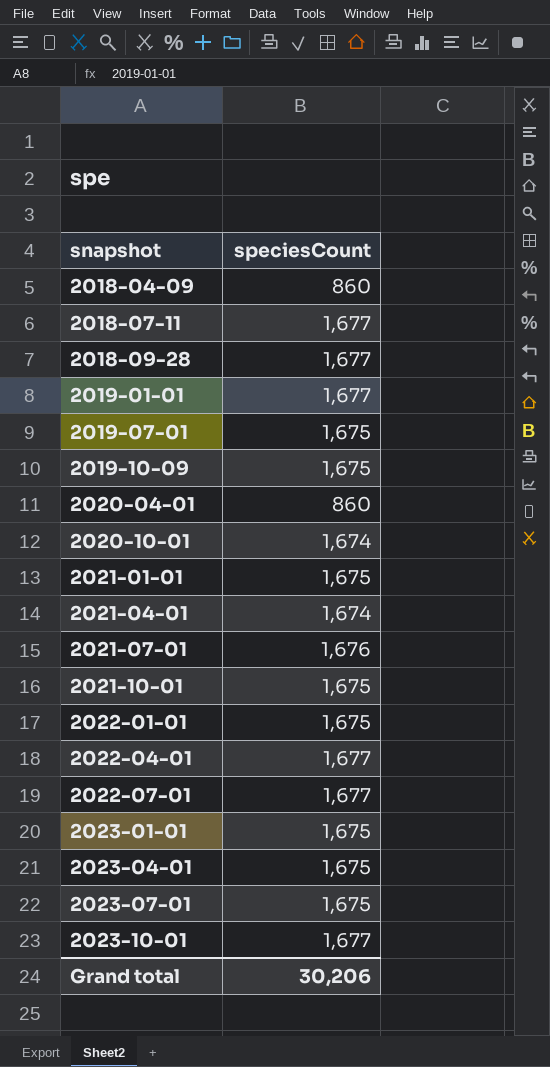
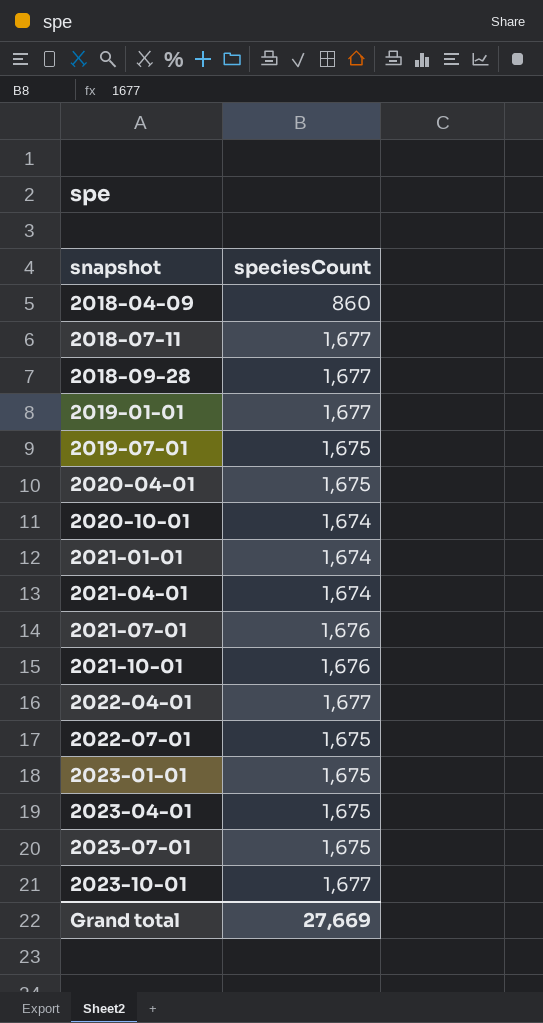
row 2019-10-09: 1,675 -> none
row 2022-01-01: 1,675 -> none
2020-04-01 | speciesCount: 860 -> 1,675
2021-01-01 | speciesCount: 1,675 -> 1,674
2021-10-01 | speciesCount: 1,675 -> 1,676
2022-07-01 | speciesCount: 1,677 -> 1,675
Grand total | speciesCount: 30,206 -> 27,669

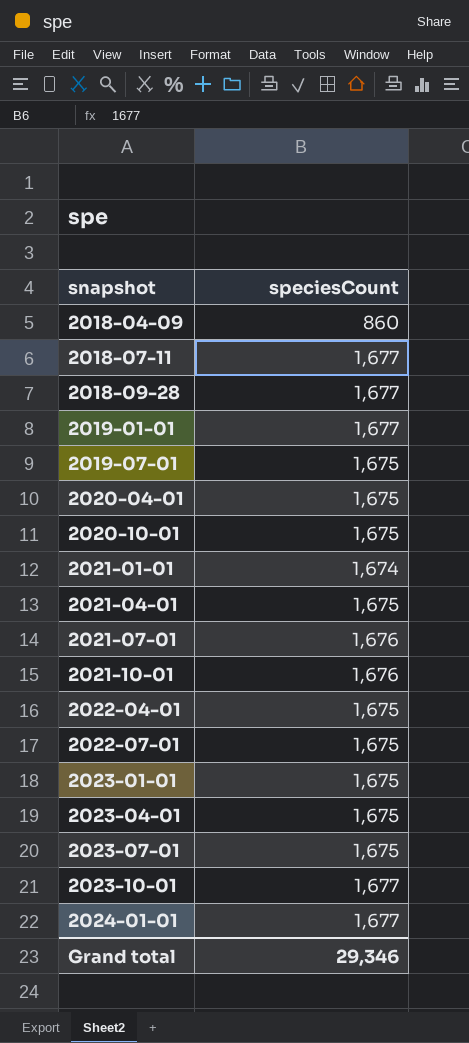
2020-10-01 | speciesCount: 1,674 -> 1,675
2021-04-01 | speciesCount: 1,674 -> 1,675
2022-04-01 | speciesCount: 1,677 -> 1,675
row 2024-01-01: none -> 1,677
Grand total | speciesCount: 27,669 -> 29,346

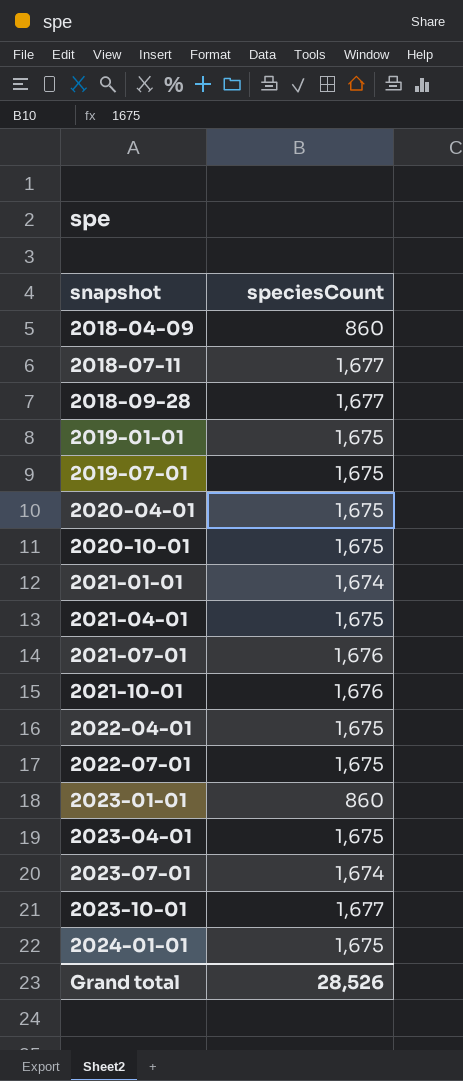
2019-01-01 | speciesCount: 1,677 -> 1,675
2023-01-01 | speciesCount: 1,675 -> 860
2023-07-01 | speciesCount: 1,675 -> 1,674
2024-01-01 | speciesCount: 1,677 -> 1,675
Grand total | speciesCount: 29,346 -> 28,526

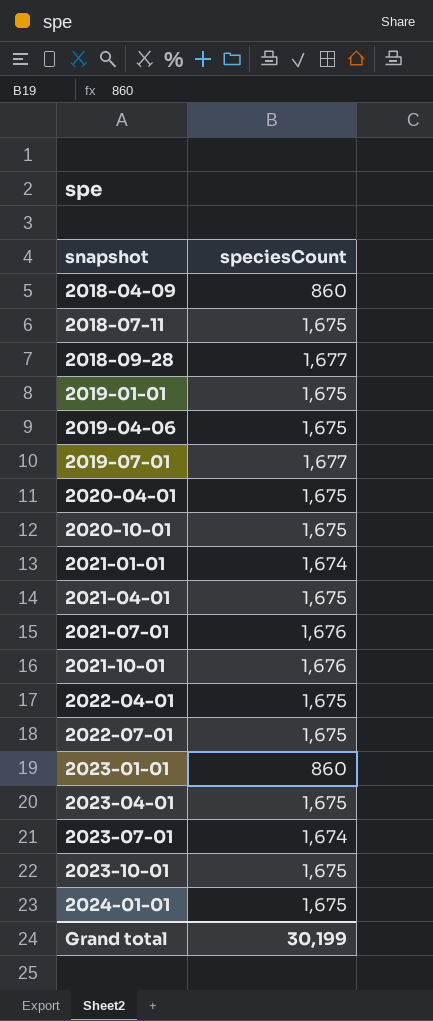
2018-07-11 | speciesCount: 1,677 -> 1,675
row 2019-04-06: none -> 1,675
2019-07-01 | speciesCount: 1,675 -> 1,677
2023-10-01 | speciesCount: 1,677 -> 1,675
Grand total | speciesCount: 28,526 -> 30,199

